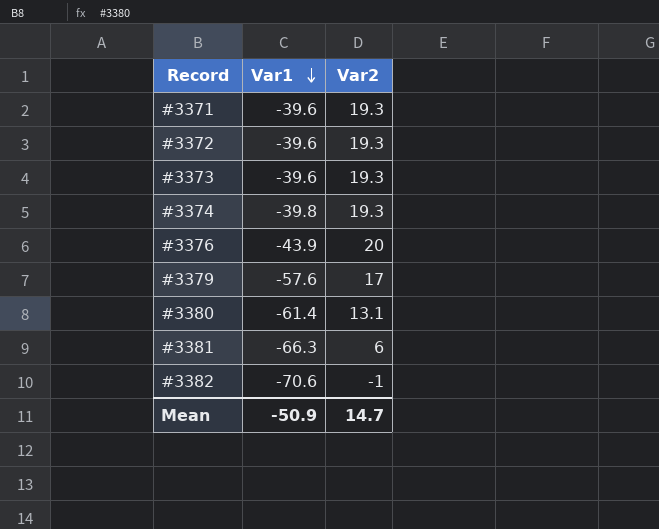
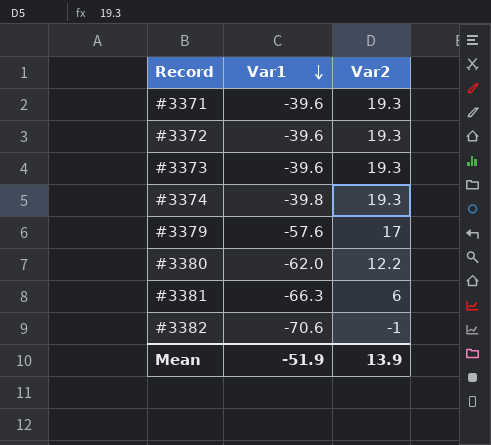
row #3376: -43.9 | 20 -> none
#3380 | Var1: -61.4 -> -62.0
#3380 | Var2: 13.1 -> 12.2
Mean | Var1: -50.9 -> -51.9
Mean | Var2: 14.7 -> 13.9

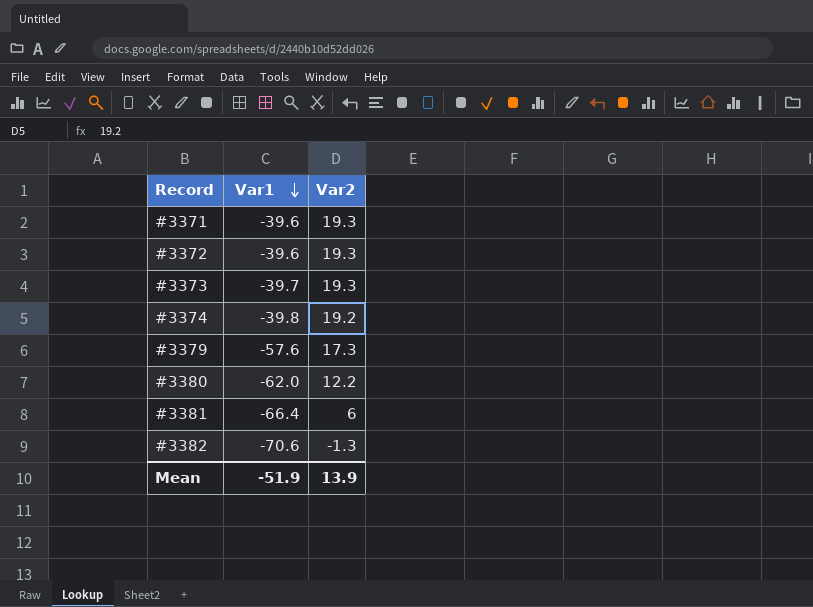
#3373 | Var1: -39.6 -> -39.7
#3374 | Var2: 19.3 -> 19.2
#3379 | Var2: 17 -> 17.3
#3381 | Var1: -66.3 -> -66.4
#3382 | Var2: -1 -> -1.3

